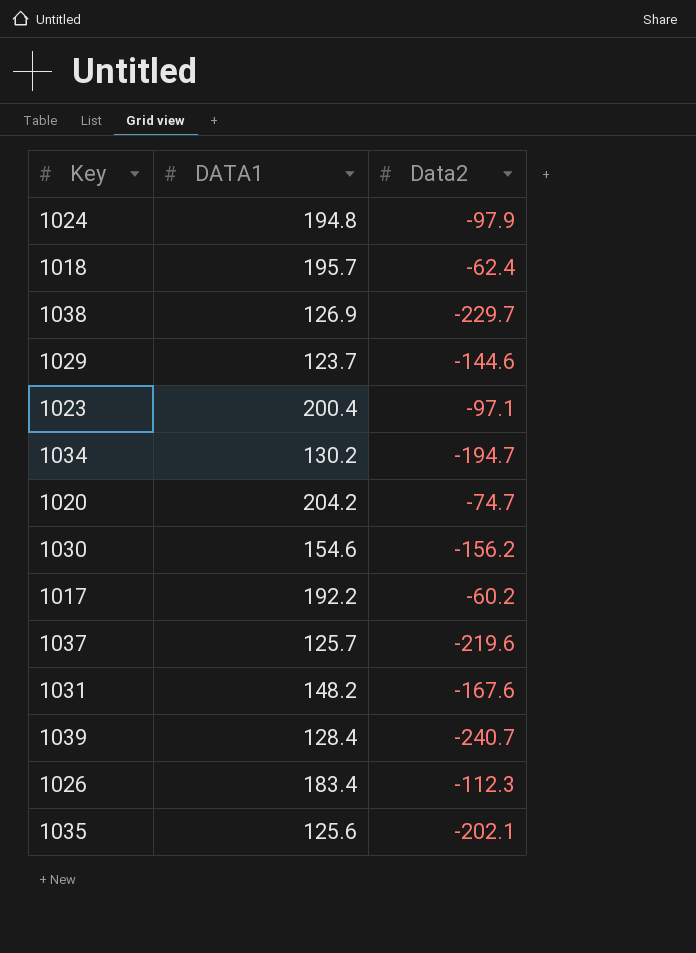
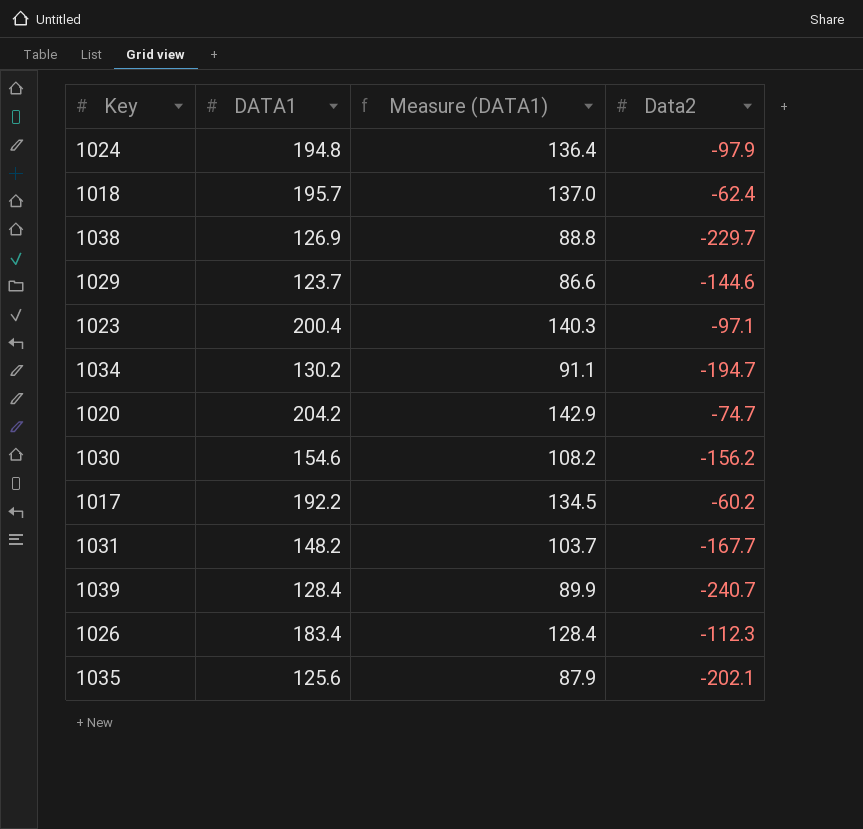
column Measure (DATA1) | formula: none -> [DATA1] * 0.7
row 1037: 125.7 | -219.6 -> none
1031 | Data2: -167.6 -> -167.7

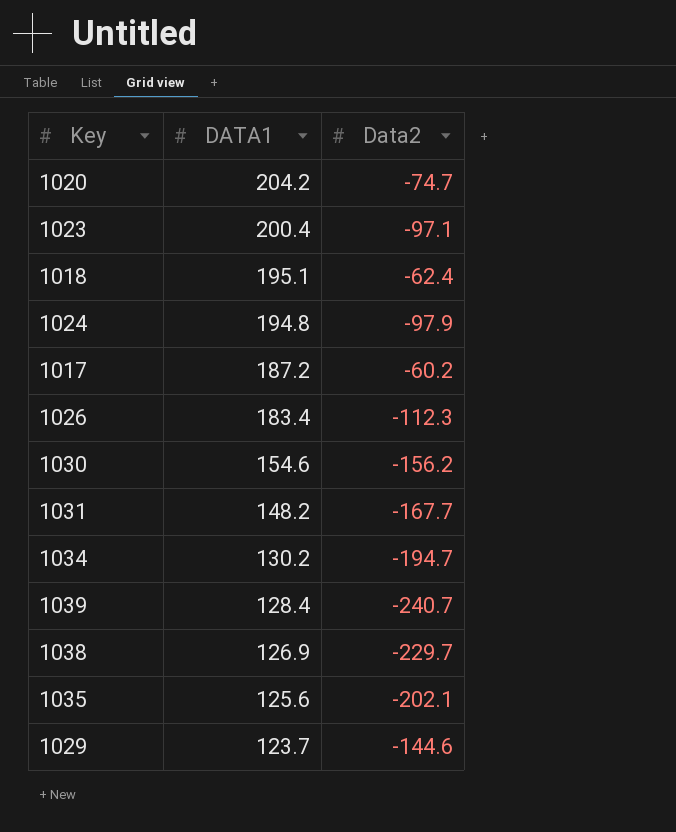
row order: none -> DATA1 descending
column Measure (DATA1) | formula: [DATA1] * 0.7 -> none
1018 | DATA1: 195.7 -> 195.1
1017 | DATA1: 192.2 -> 187.2

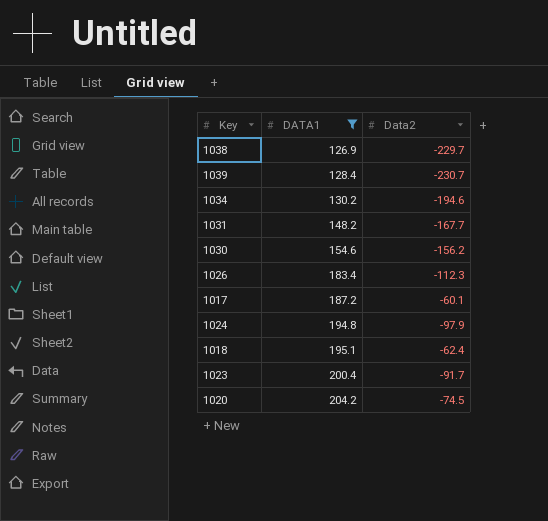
filter: none -> DATA1 >= 126.9
row order: DATA1 descending -> DATA1 ascending
1039 | Data2: -240.7 -> -230.7
1034 | Data2: -194.7 -> -194.6
1017 | Data2: -60.2 -> -60.1
1023 | Data2: -97.1 -> -91.7
1020 | Data2: -74.7 -> -74.5

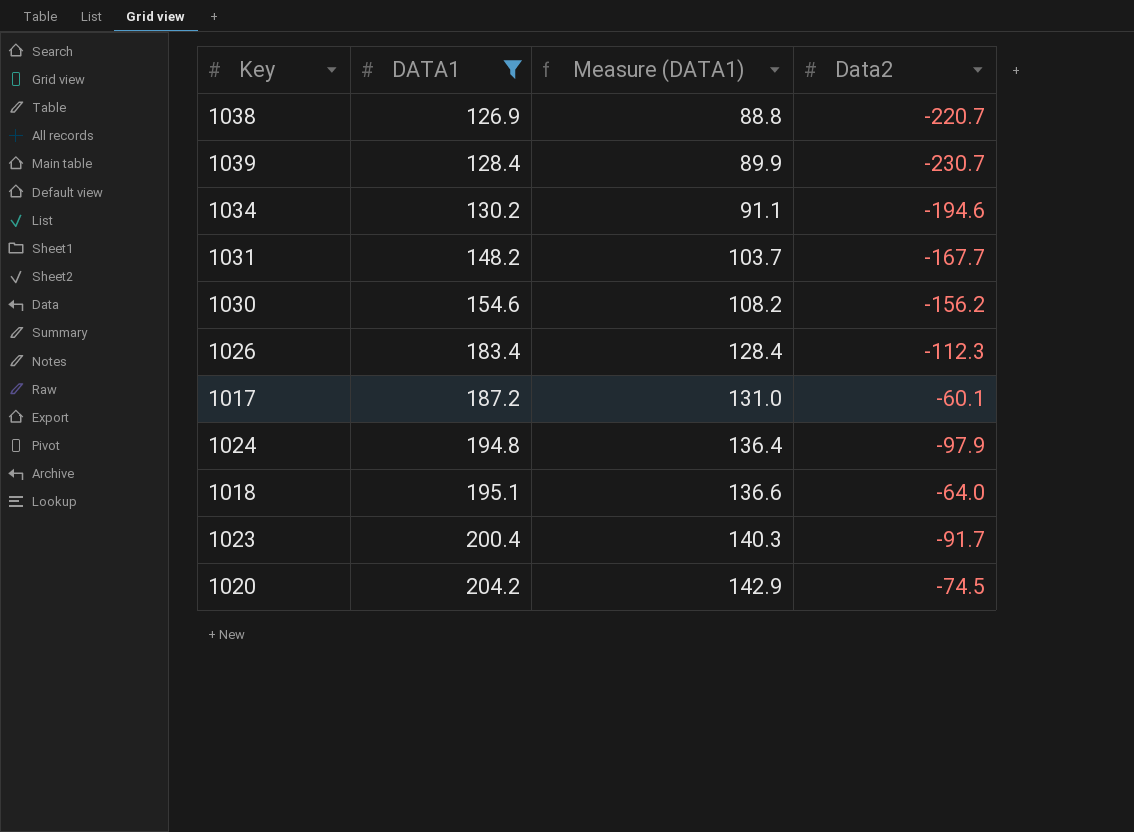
column Measure (DATA1) | formula: none -> [DATA1] * 0.7
1038 | Data2: -229.7 -> -220.7
1018 | Data2: -62.4 -> -64.0

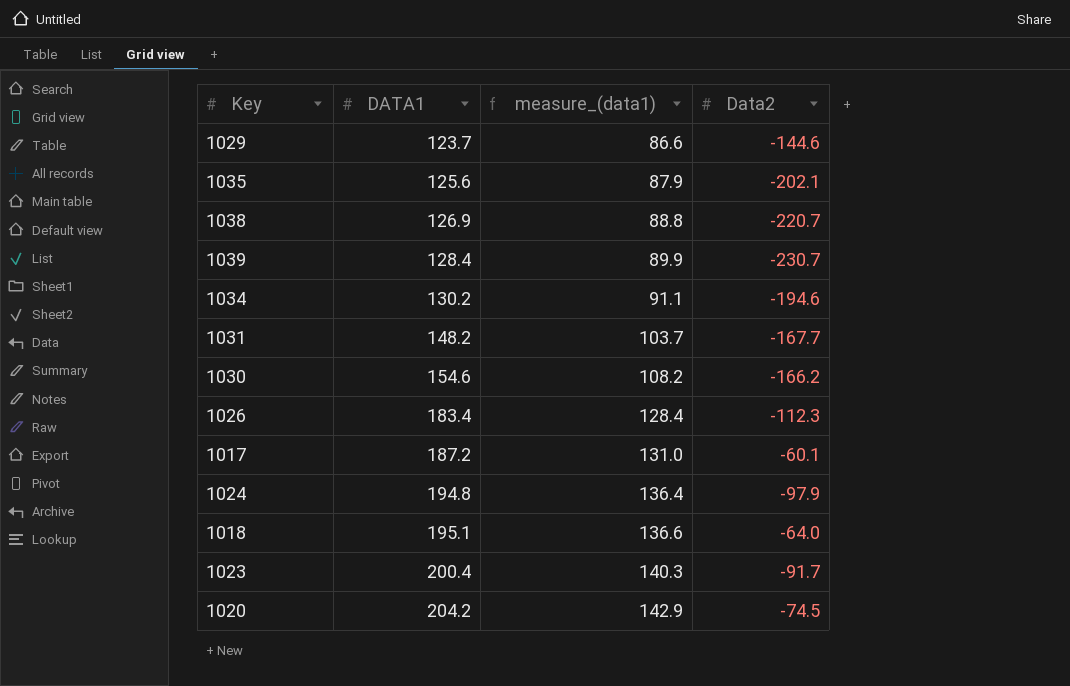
filter: DATA1 >= 126.9 -> none
column name: Measure (DATA1) -> measure_(data1)
1030 | Data2: -156.2 -> -166.2

